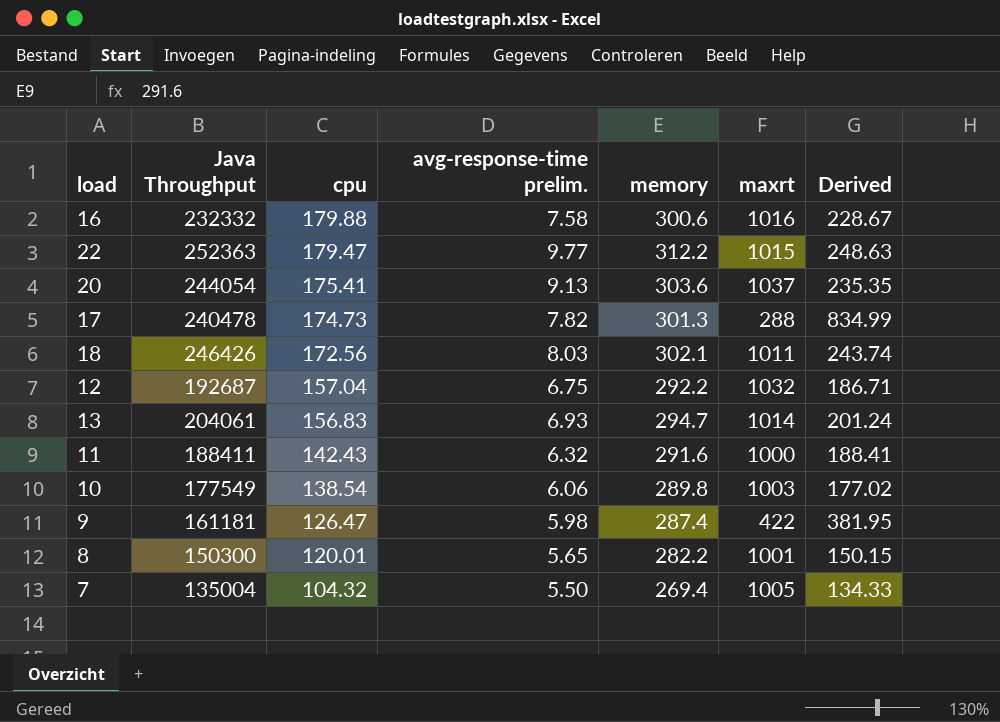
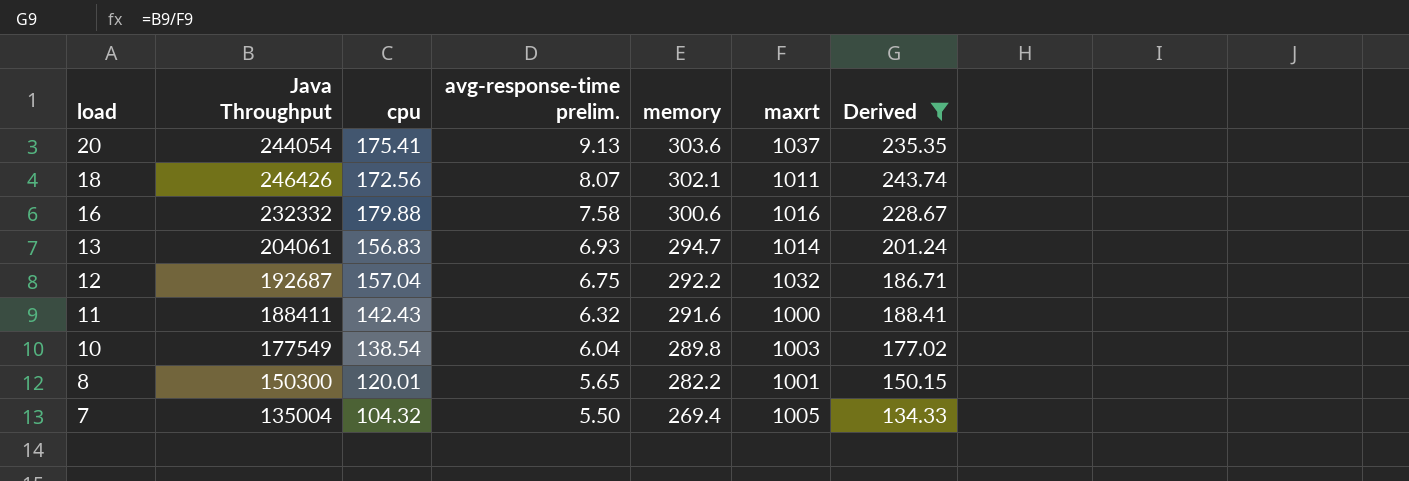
filter: none -> Derived <= 243.74
row order: cpu descending -> load descending
18 | avg-response-time prelim.: 8.03 -> 8.07
10 | avg-response-time prelim.: 6.06 -> 6.04

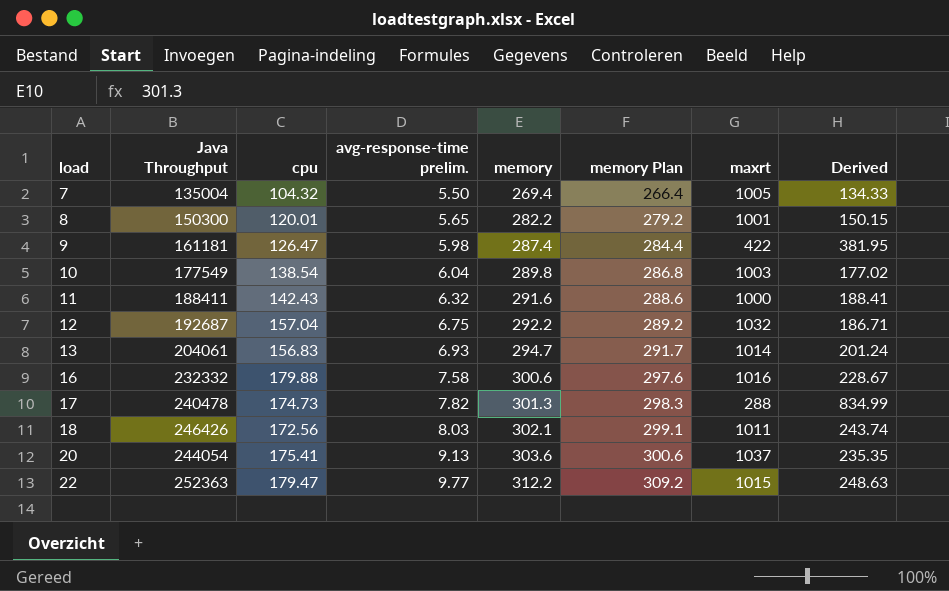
filter: Derived <= 243.74 -> none
row order: load descending -> load ascending
column memory Plan | formula: none -> [memory] - 3
18 | avg-response-time prelim.: 8.07 -> 8.03

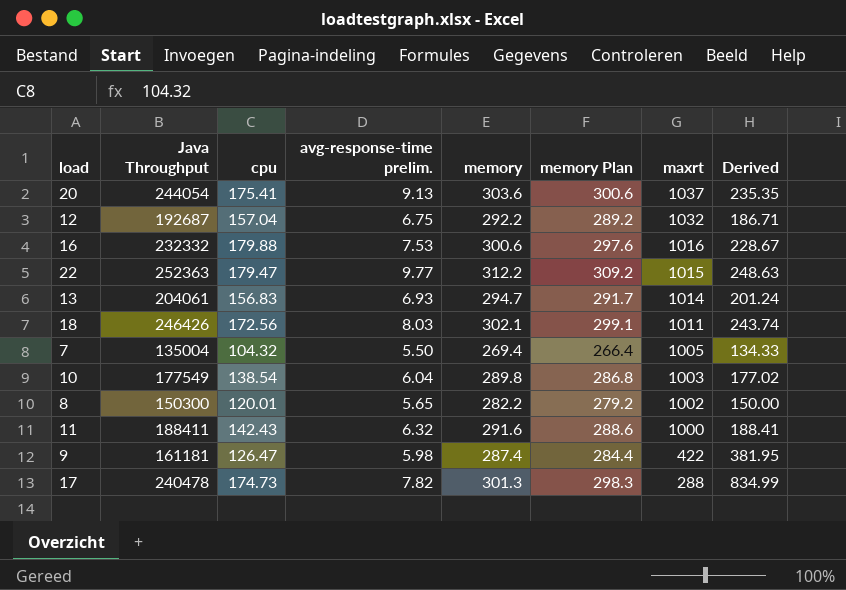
row order: load ascending -> maxrt descending
16 | avg-response-time prelim.: 7.58 -> 7.53
8 | maxrt: 1001 -> 1002
8 | Derived: 150.15 -> 150.00

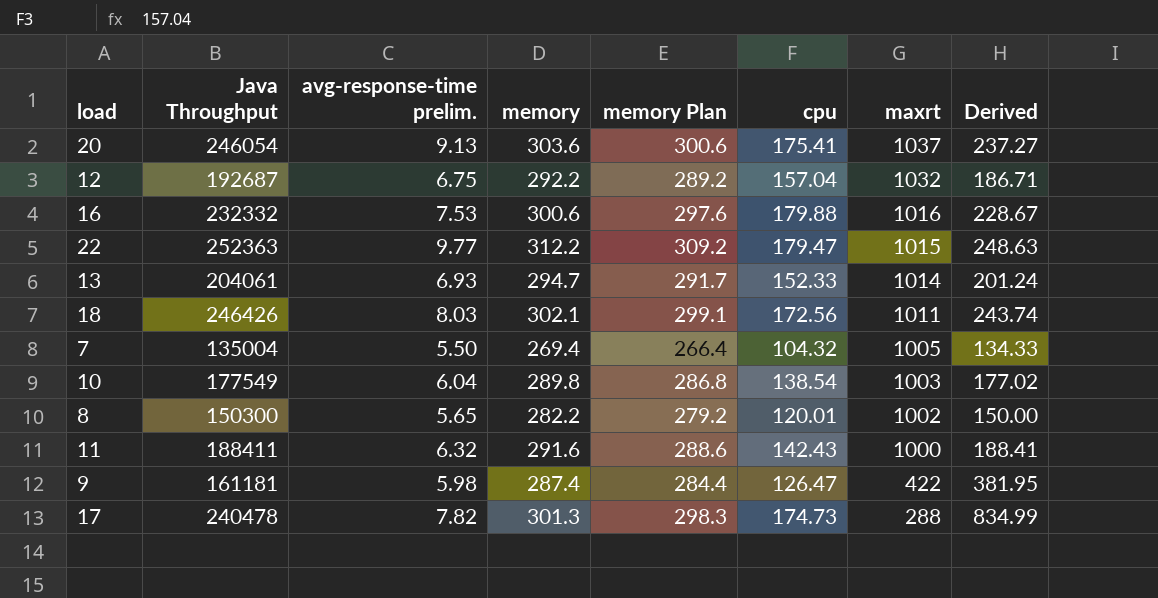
column cpu | position: 3 -> 6
20 | Java Throughput: 244054 -> 246054
20 | Derived: 235.35 -> 237.27
13 | cpu: 156.83 -> 152.33

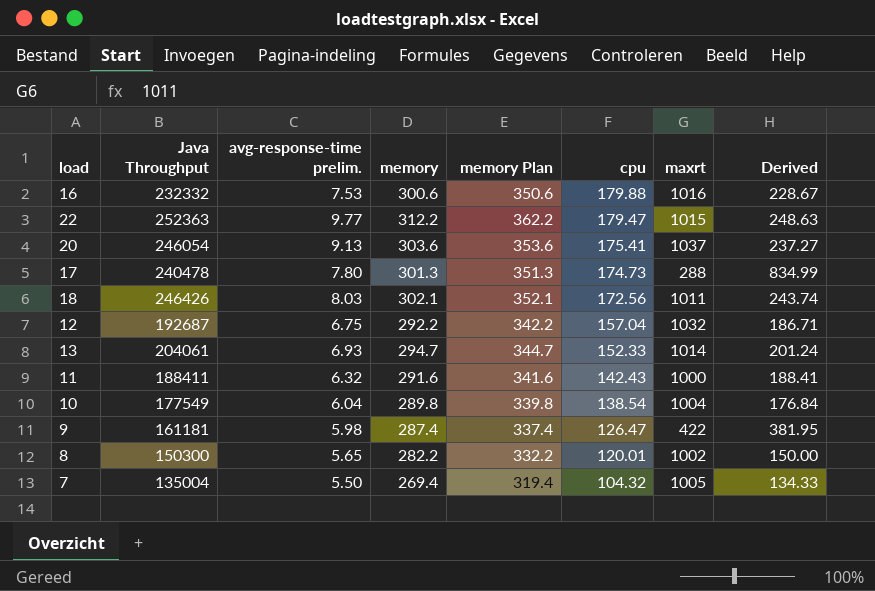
row order: maxrt descending -> cpu descending
column memory Plan | formula: [memory] - 3 -> [memory] + 50
17 | avg-response-time prelim.: 7.82 -> 7.80
10 | maxrt: 1003 -> 1004
10 | Derived: 177.02 -> 176.84

